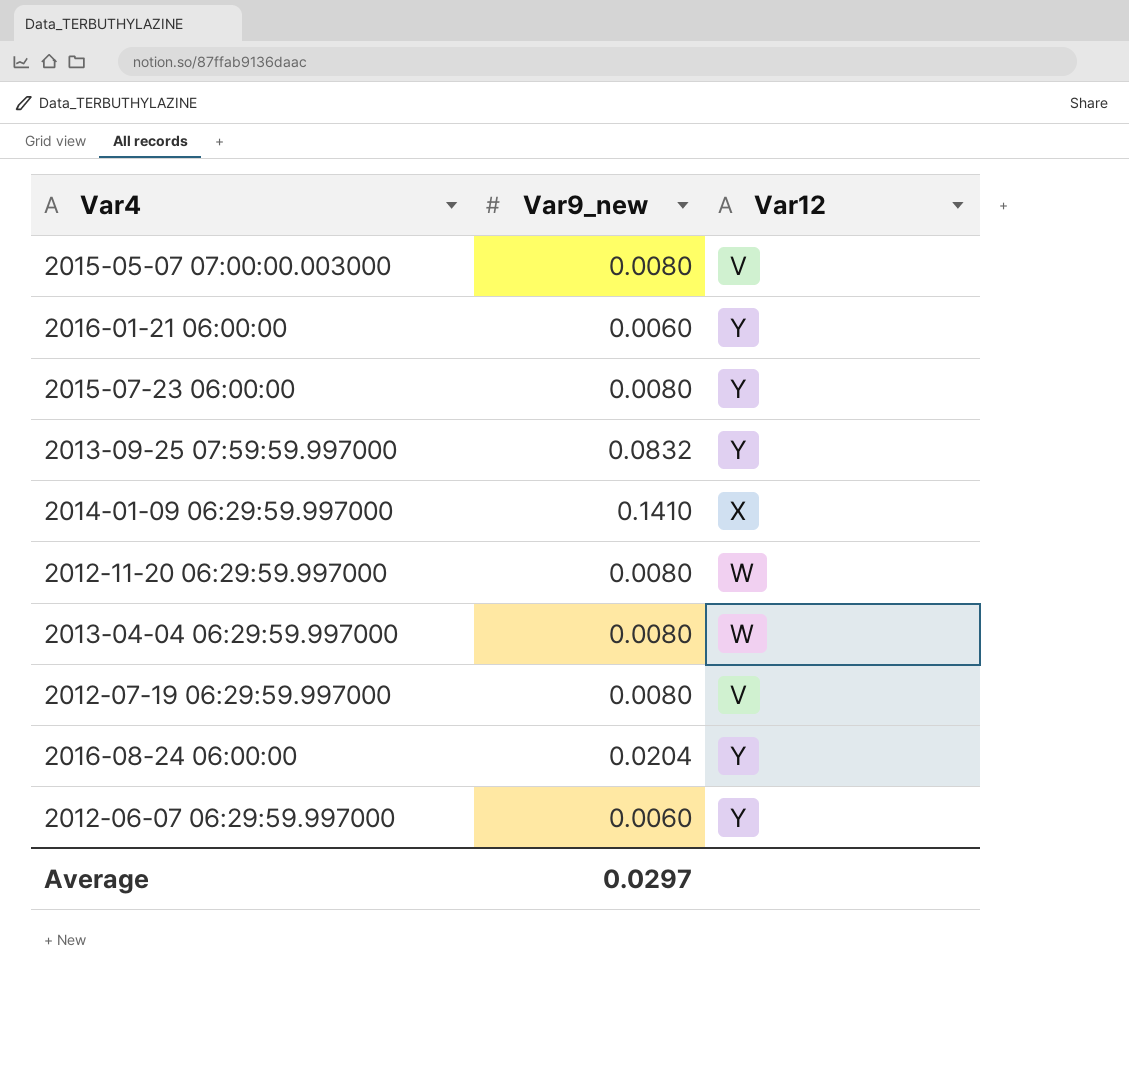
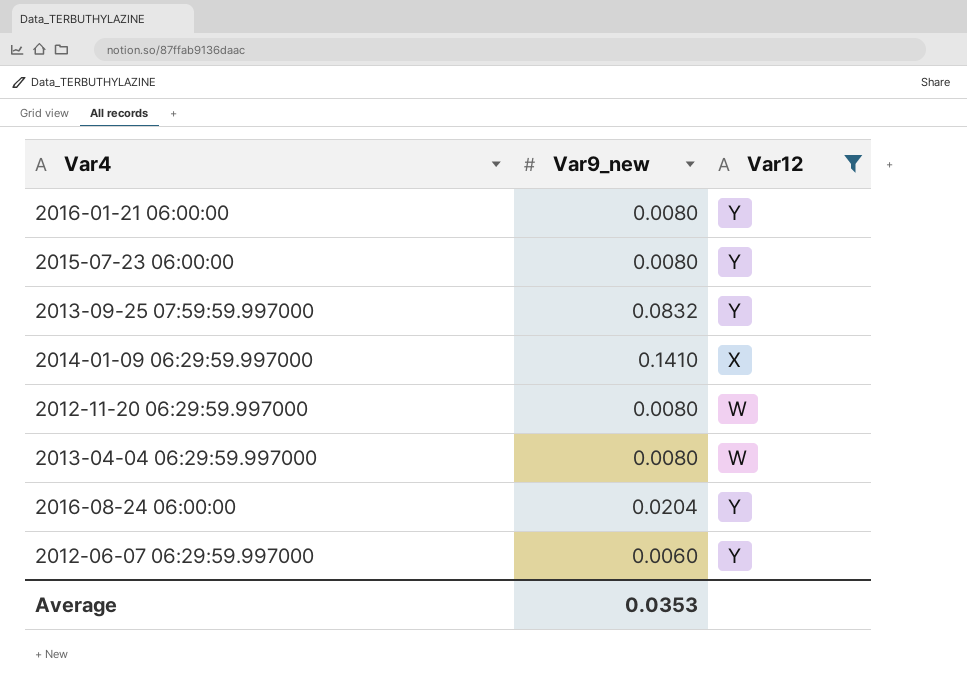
filter: none -> Var12 != V
2016-01-21 06:00:00 | Var9_new: 0.0060 -> 0.0080
Average | Var9_new: 0.0297 -> 0.0353

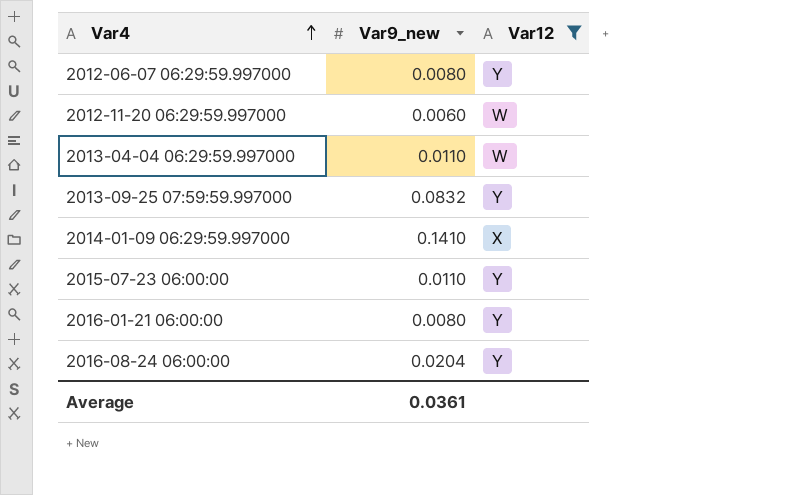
row order: none -> Var4 ascending
2012-06-07 06:29:59.997000 | Var9_new: 0.0060 -> 0.0080
2012-11-20 06:29:59.997000 | Var9_new: 0.0080 -> 0.0060
2013-04-04 06:29:59.997000 | Var9_new: 0.0080 -> 0.0110
2015-07-23 06:00:00 | Var9_new: 0.0080 -> 0.0110
Average | Var9_new: 0.0353 -> 0.0361

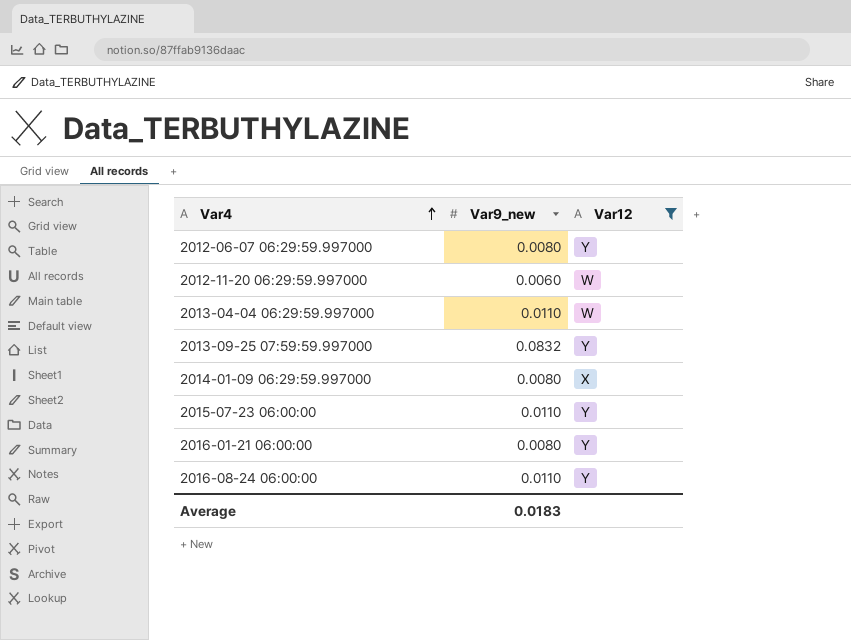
2014-01-09 06:29:59.997000 | Var9_new: 0.1410 -> 0.0080
2016-08-24 06:00:00 | Var9_new: 0.0204 -> 0.0110
Average | Var9_new: 0.0361 -> 0.0183

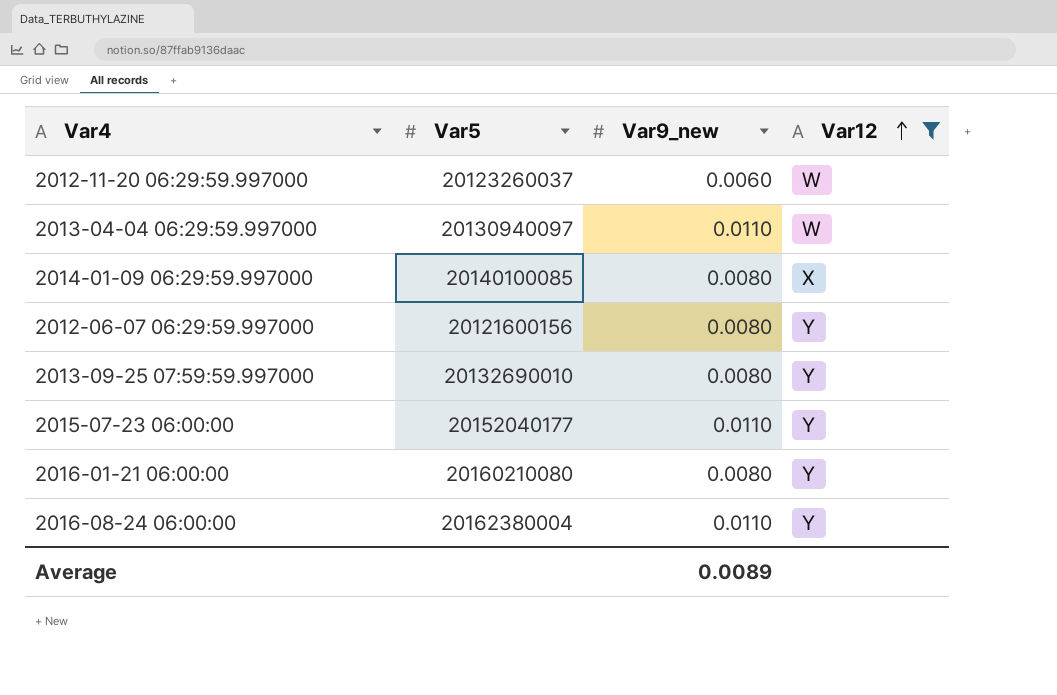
row order: Var4 ascending -> Var12 ascending
column Var5 | position: none -> 2
2013-09-25 07:59:59.997000 | Var9_new: 0.0832 -> 0.0080
Average | Var9_new: 0.0183 -> 0.0089

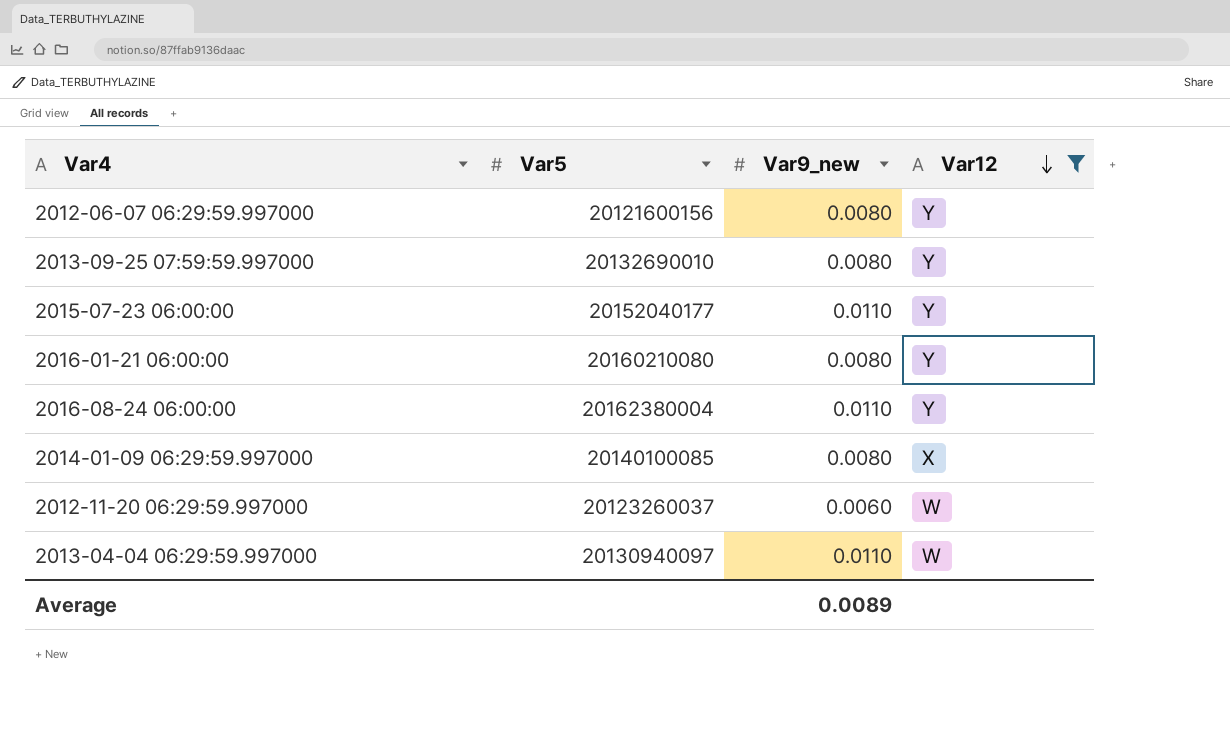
row order: Var12 ascending -> Var12 descending

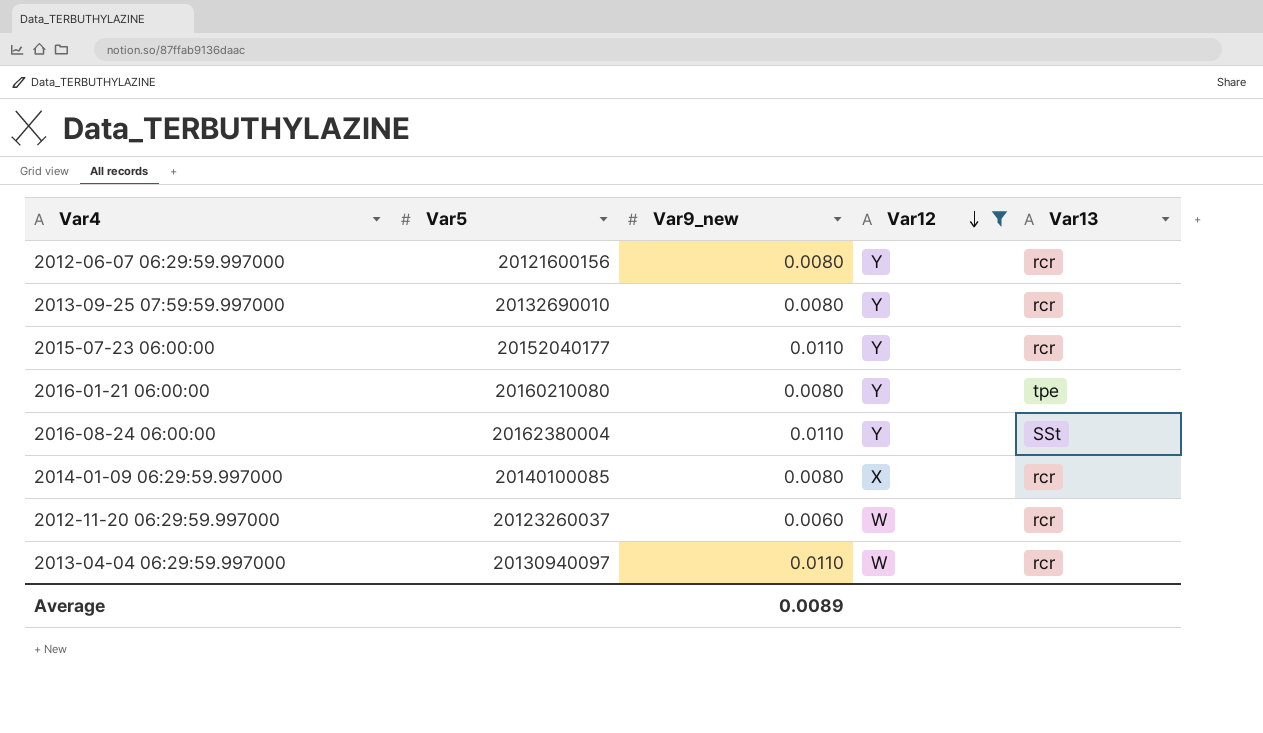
column Var13 | position: none -> 5

